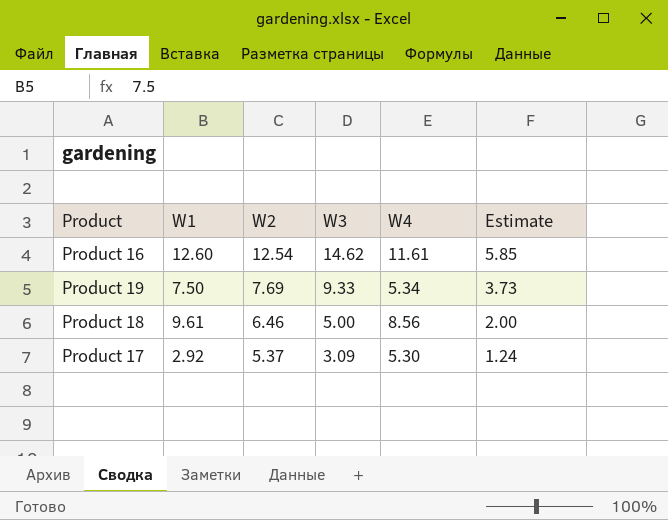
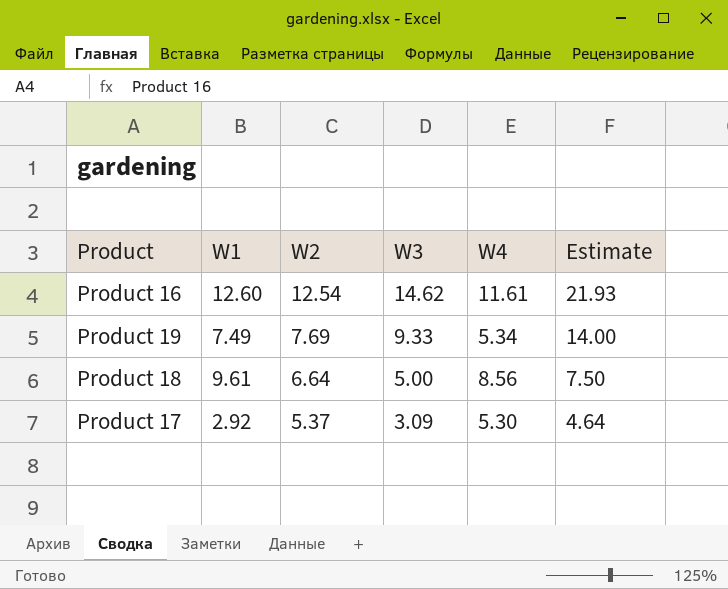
column Estimate | formula: [W3] * 0.4 -> [W3] * 1.5
Product 19 | W1: 7.50 -> 7.49
Product 18 | W2: 6.46 -> 6.64

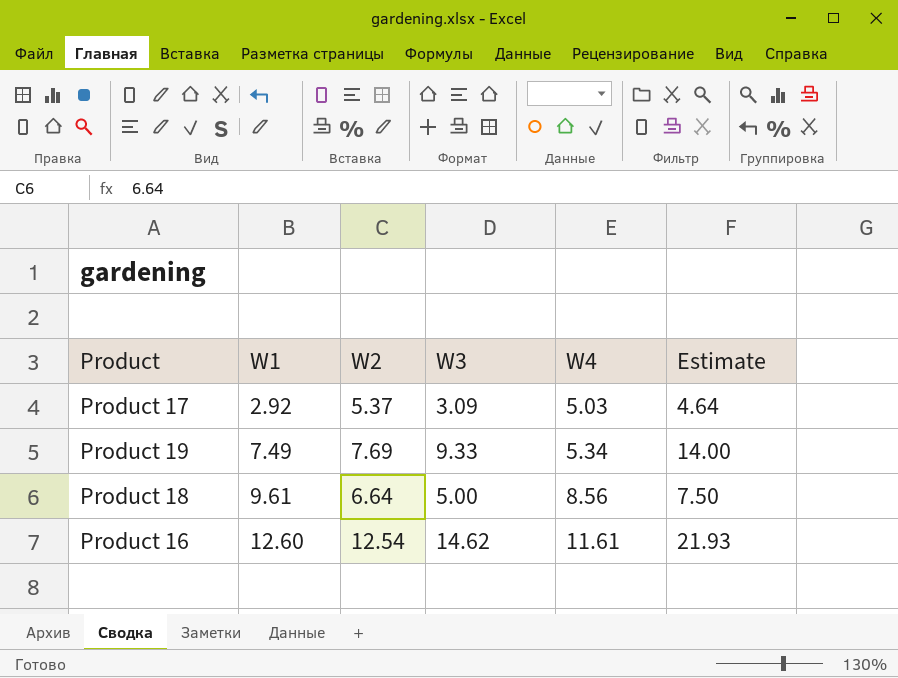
row order: W2 descending -> W1 ascending
Product 17 | W4: 5.30 -> 5.03

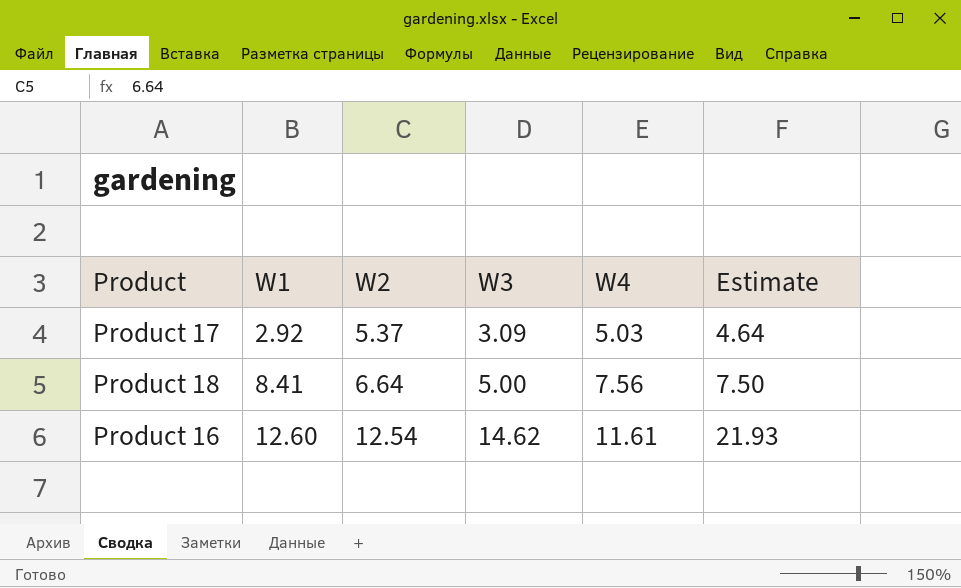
row Product 19: 7.49 | 7.69 | 9.33 | 5.34 | 14.00 -> none
Product 18 | W1: 9.61 -> 8.41
Product 18 | W4: 8.56 -> 7.56

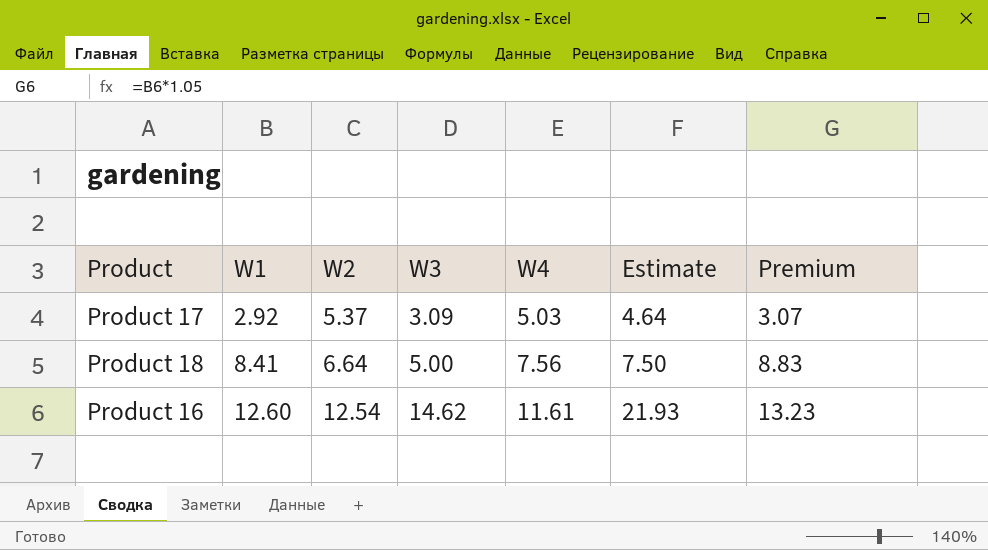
column Premium | formula: none -> [W1] * 1.05

